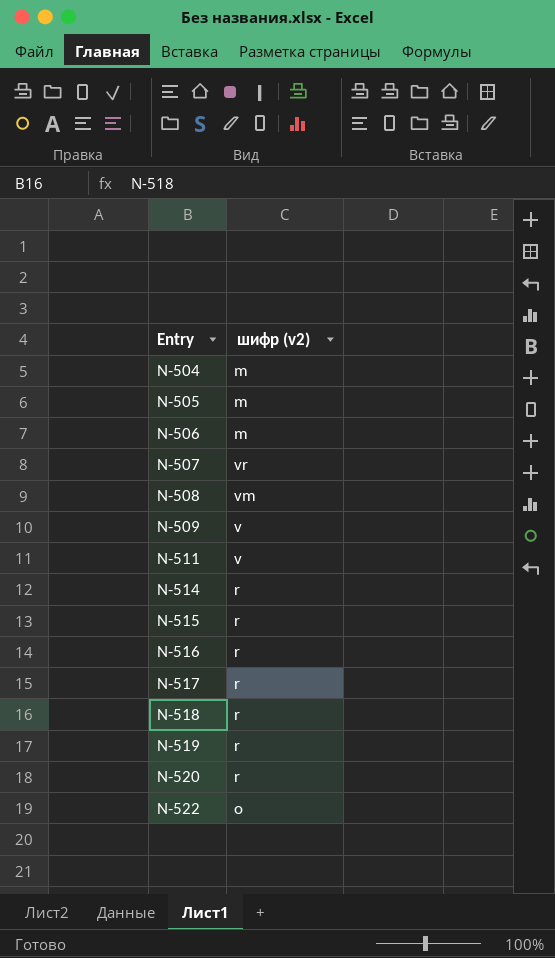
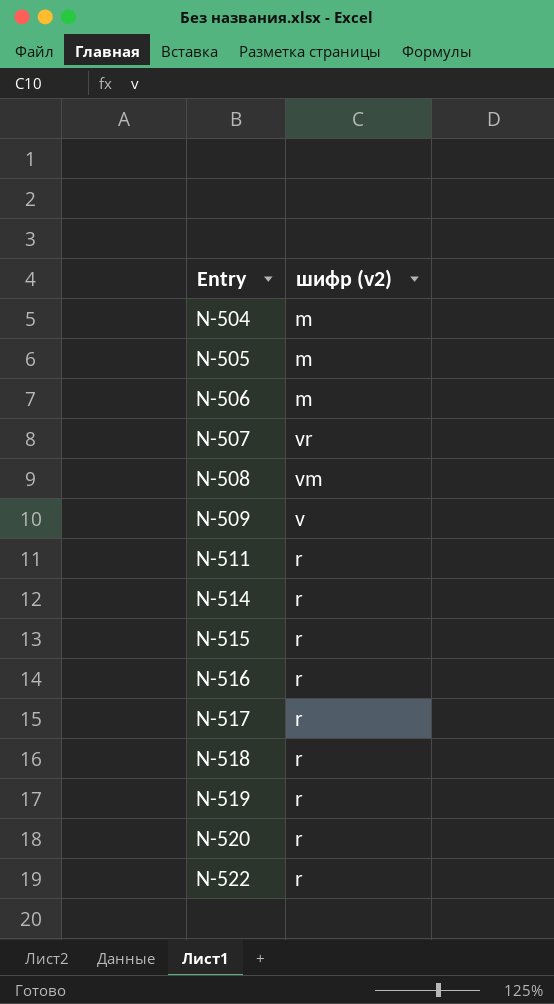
N-511 | шифр (v2): v -> r
N-522 | шифр (v2): о -> r

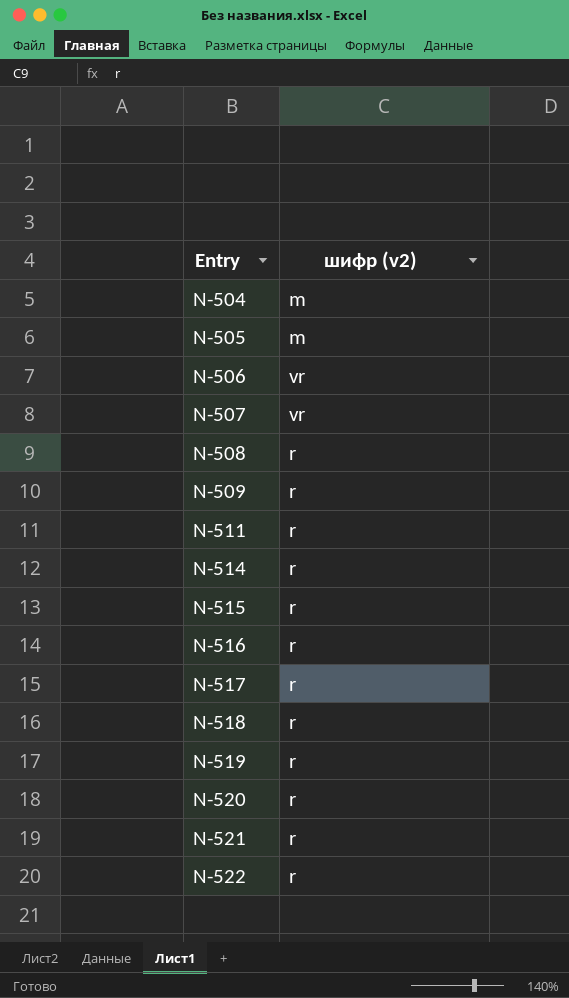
N-506 | шифр (v2): m -> vr
N-508 | шифр (v2): vm -> r
N-509 | шифр (v2): v -> r
row N-521: none -> r

